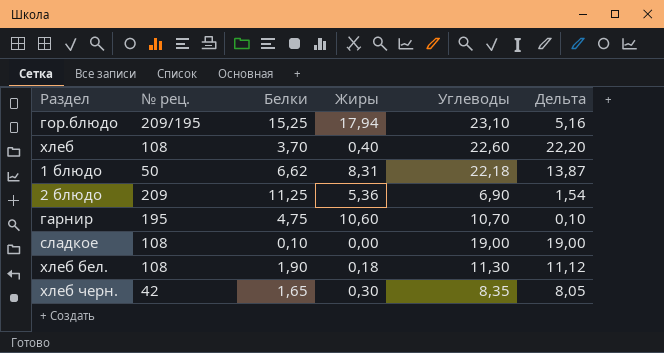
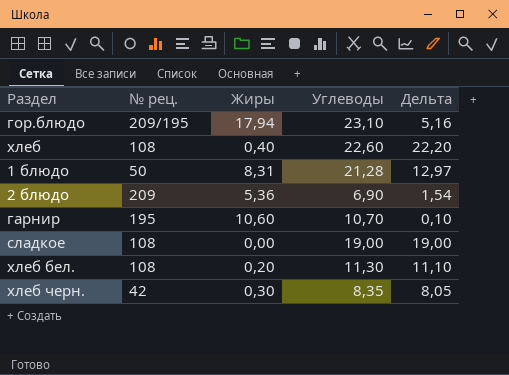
column Белки | position: 3 -> none
1 блюдо | Углеводы: 22,18 -> 21,28
1 блюдо | Дельта: 13,87 -> 12,97
хлеб бел. | Жиры: 0,18 -> 0,20
хлеб бел. | Дельта: 11,12 -> 11,10

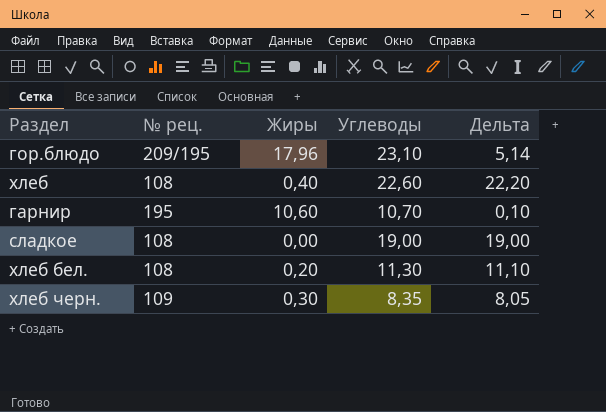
row 1 блюдо: 50 | 8,31 | 21,28 | 12,97 -> none
row 2 блюдо: 209 | 5,36 | 6,90 | 1,54 -> none
гор.блюдо | Жиры: 17,94 -> 17,96
гор.блюдо | Дельта: 5,16 -> 5,14
хлеб черн. | № рец.: 42 -> 109

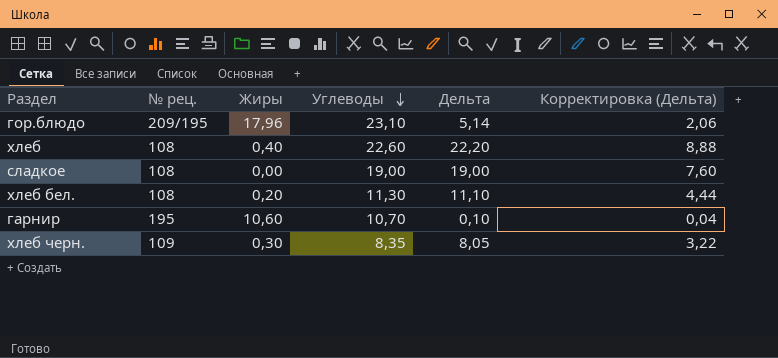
row order: none -> Углеводы descending
column Корректировка (Дельта) | formula: none -> [Дельта] * 0,4

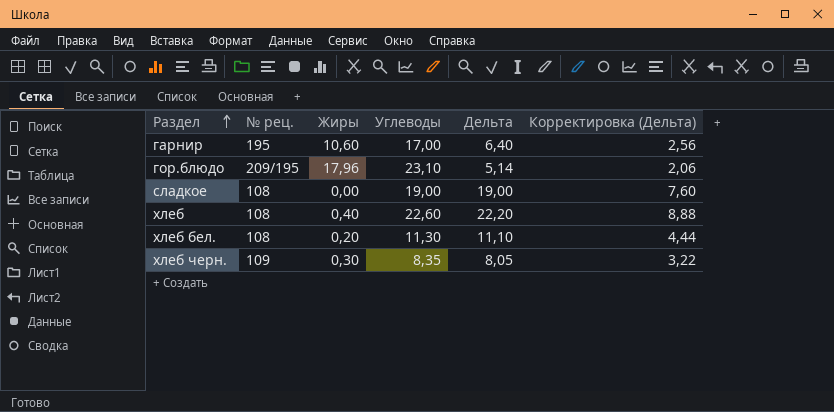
row order: Углеводы descending -> Раздел ascending
гарнир | Углеводы: 10,70 -> 17,00
гарнир | Дельта: 0,10 -> 6,40
гарнир | Корректировка (Дельта): 0,04 -> 2,56

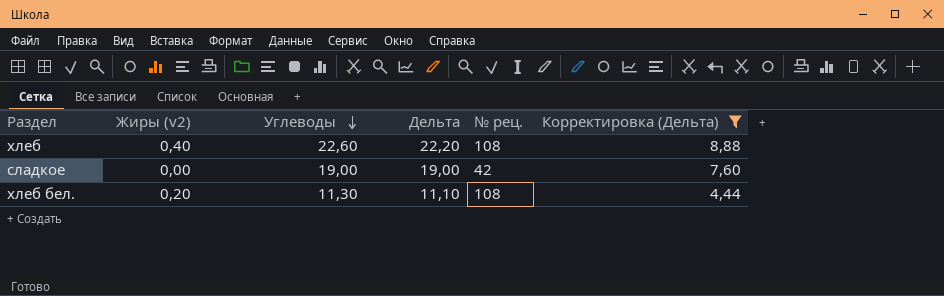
filter: none -> Корректировка (Дельта) >= 4,44
row order: Раздел ascending -> Углеводы descending
column name: Жиры -> Жиры (v2)
column № рец. | position: 2 -> 5
сладкое | № рец.: 108 -> 42

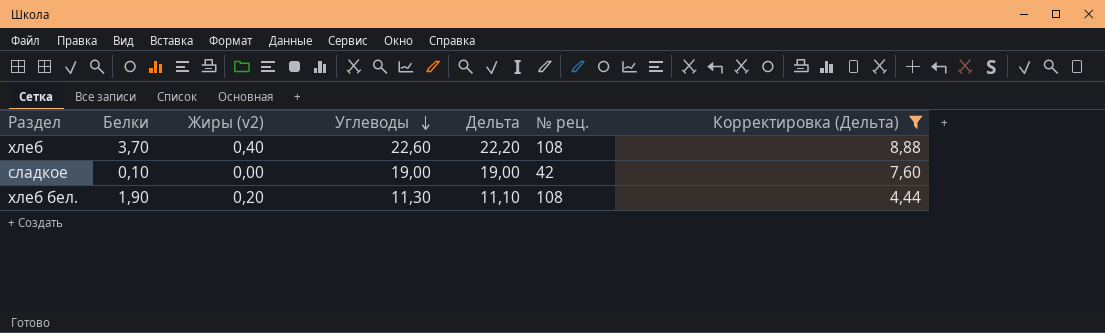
column Белки | position: none -> 2

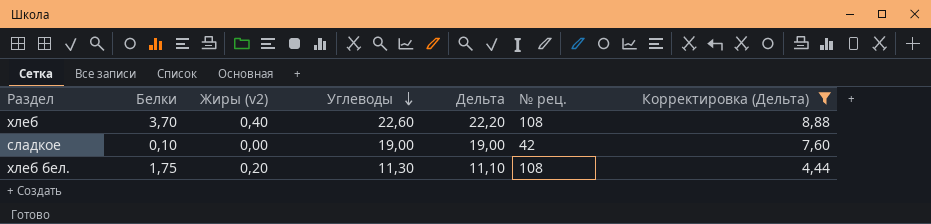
хлеб бел. | Белки: 1,90 -> 1,75

